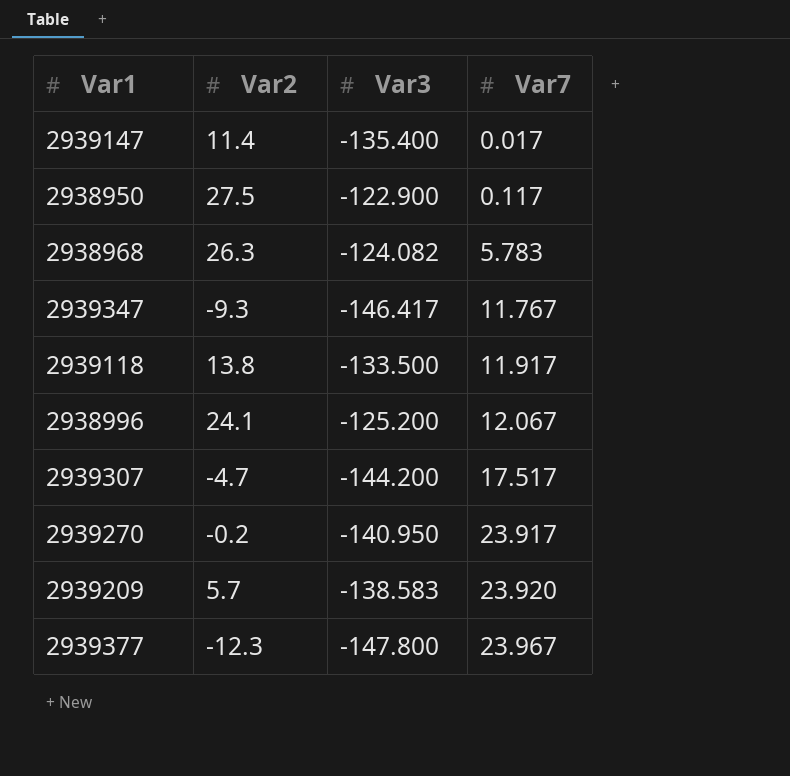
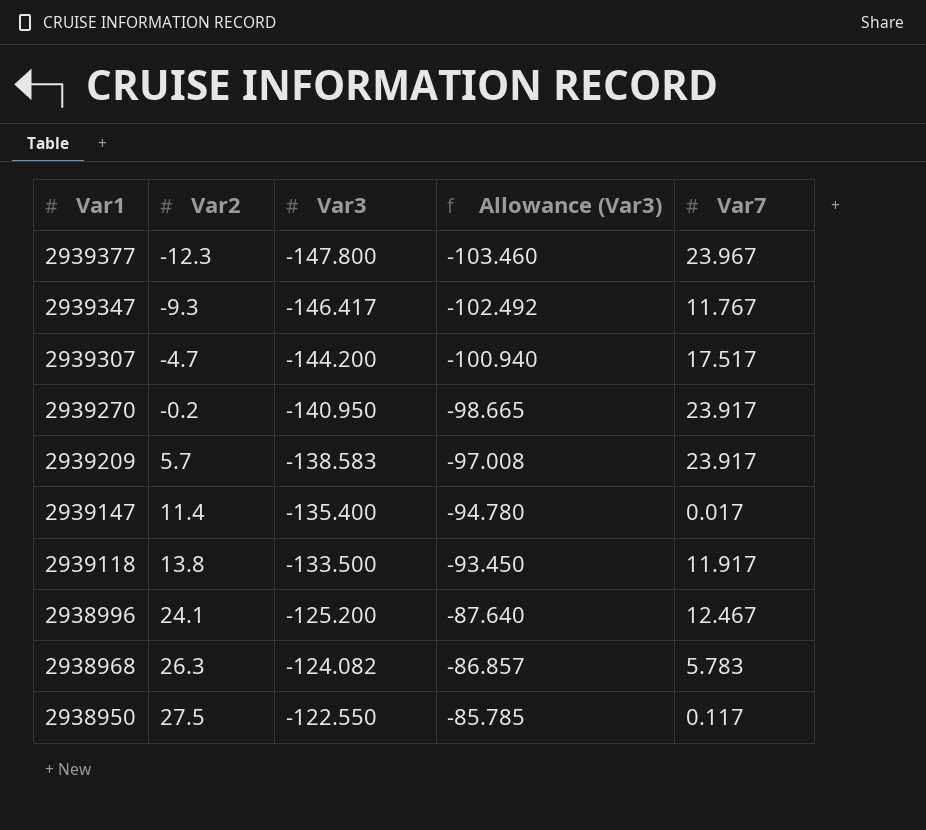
row order: Var7 ascending -> Var1 descending
column Allowance (Var3) | formula: none -> [Var3] * 0.7
2939209 | Var7: 23.920 -> 23.917
2938996 | Var7: 12.067 -> 12.467
2938950 | Var3: -122.900 -> -122.550

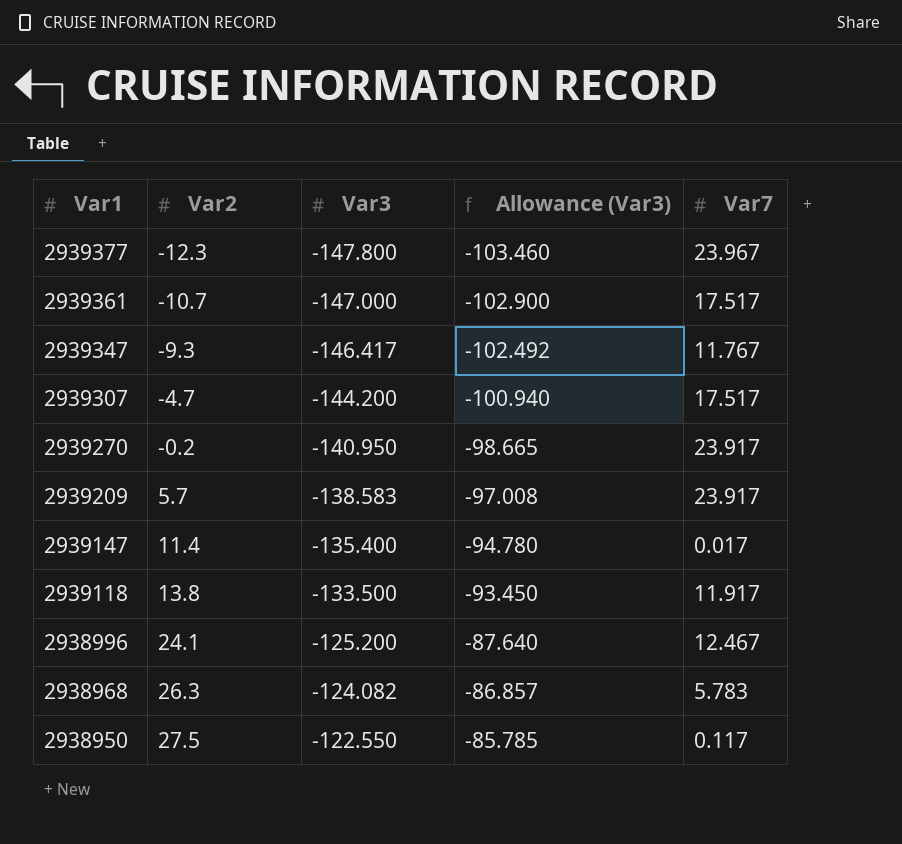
row 2939361: none -> -10.7 | -147.000 | -102.900 | 17.517

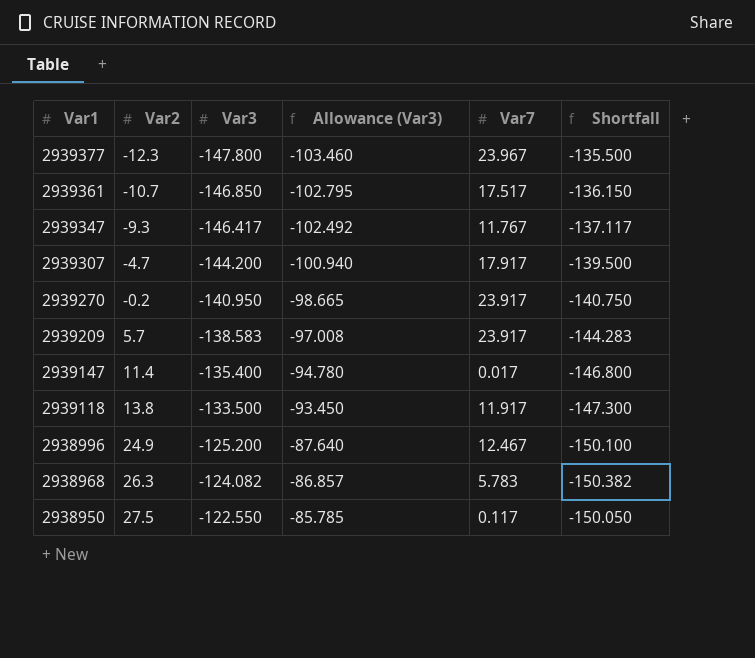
column Shortfall | formula: none -> [Var3] - [Var2]
2939361 | Var3: -147.000 -> -146.850
2939361 | Allowance (Var3): -102.900 -> -102.795
2939307 | Var7: 17.517 -> 17.917
2938996 | Var2: 24.1 -> 24.9

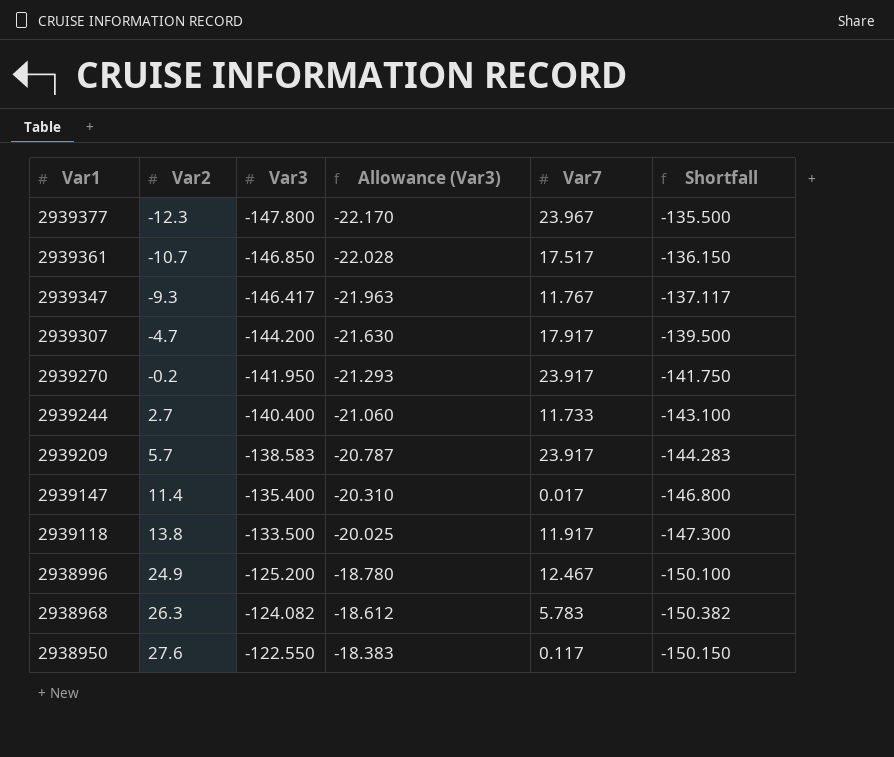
column Allowance (Var3) | formula: [Var3] * 0.7 -> [Var3] * 0.15
2939270 | Var3: -140.950 -> -141.950
2939270 | Shortfall: -140.750 -> -141.750
row 2939244: none -> 2.7 | -140.400 | -21.060 | 11.733 | -143.100
2938950 | Var2: 27.5 -> 27.6
2938950 | Shortfall: -150.050 -> -150.150

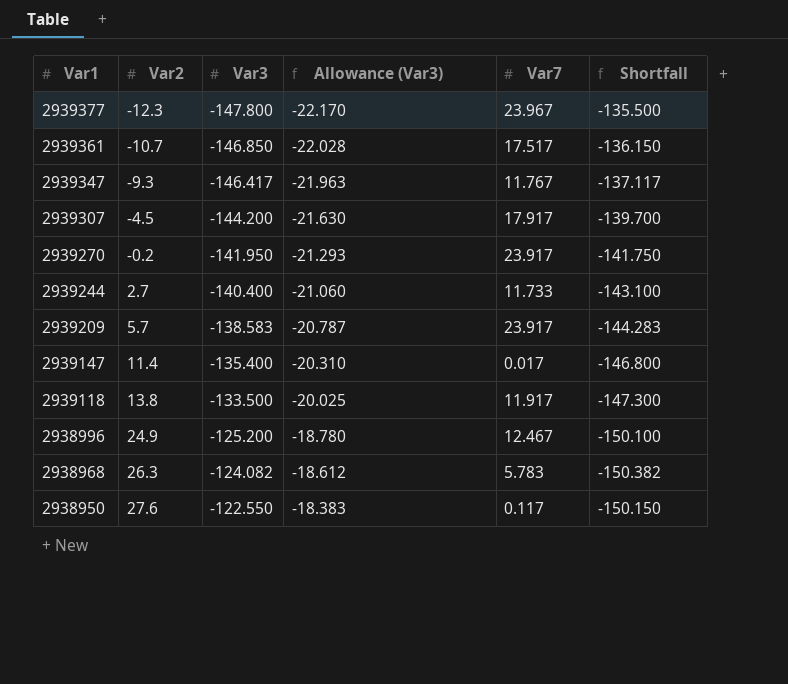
2939307 | Var2: -4.7 -> -4.5
2939307 | Shortfall: -139.500 -> -139.700

